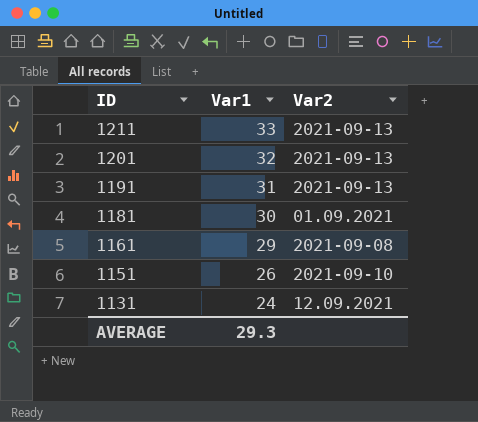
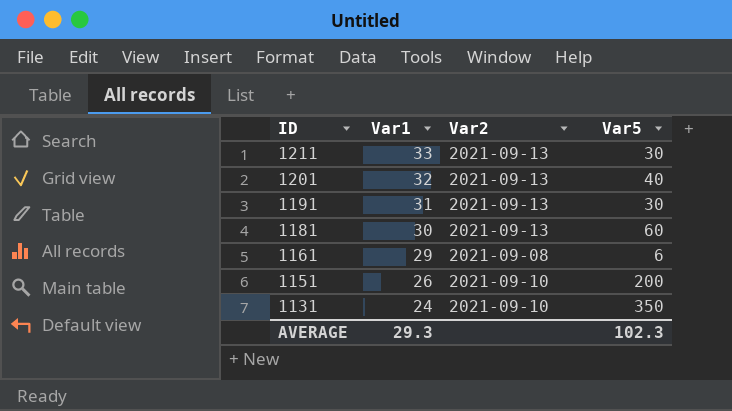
column Var5 | position: none -> 4
1181 | Var2: 01.09.2021 -> 2021-09-13
1131 | Var2: 12.09.2021 -> 2021-09-10

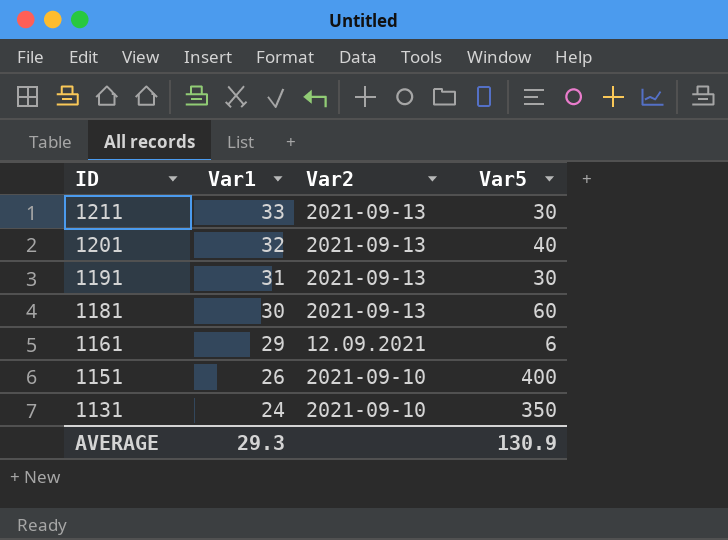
1161 | Var2: 2021-09-08 -> 12.09.2021
1151 | Var5: 200 -> 400
AVERAGE | Var5: 102.3 -> 130.9

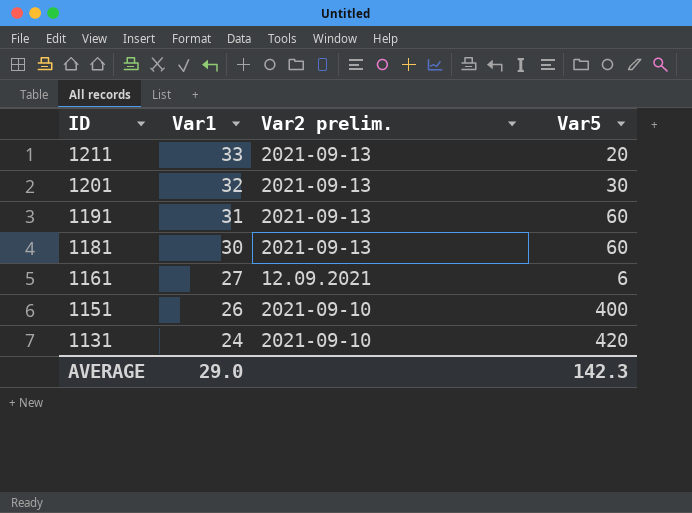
column name: Var2 -> Var2 prelim.
1211 | Var5: 30 -> 20
1201 | Var5: 40 -> 30
1191 | Var5: 30 -> 60
1161 | Var1: 29 -> 27
1131 | Var5: 350 -> 420
AVERAGE | Var1: 29.3 -> 29.0
AVERAGE | Var5: 130.9 -> 142.3

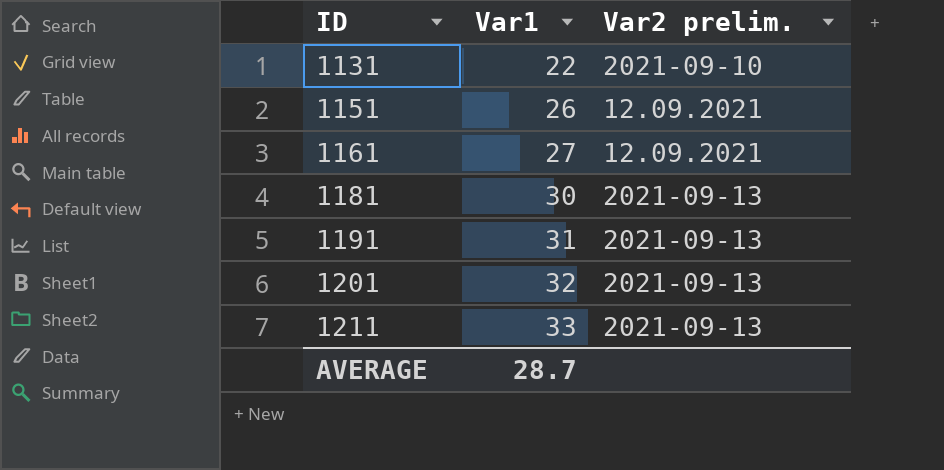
row order: ID descending -> ID ascending
column Var5 | position: 4 -> none
1131 | Var1: 24 -> 22
1151 | Var2 prelim.: 2021-09-10 -> 12.09.2021
AVERAGE | Var1: 29.0 -> 28.7

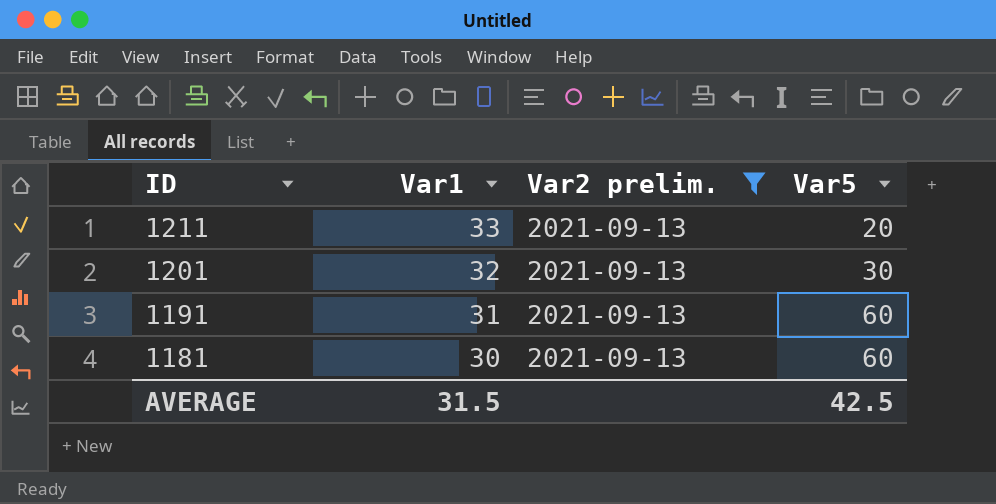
filter: none -> Var2 prelim. = 2021-09-13
row order: ID ascending -> ID descending
column Var5 | position: none -> 4
AVERAGE | Var1: 28.7 -> 31.5

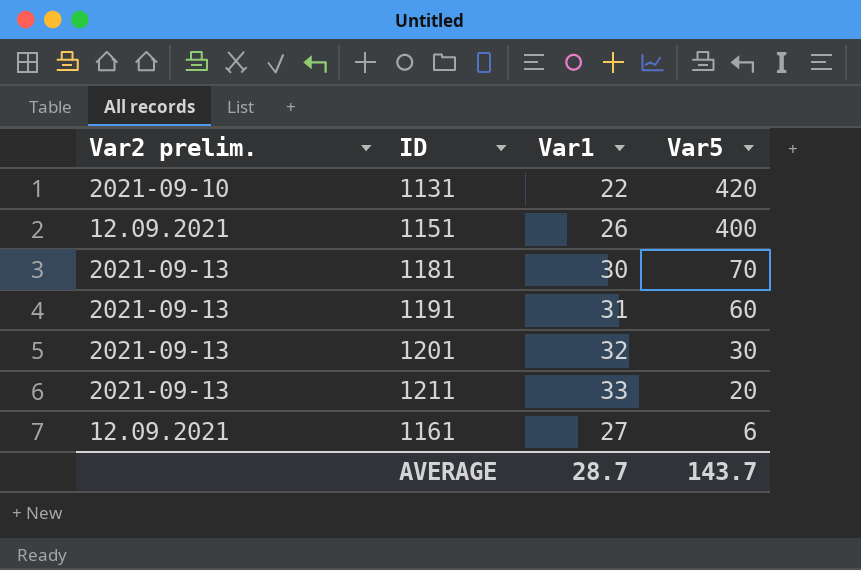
filter: Var2 prelim. = 2021-09-13 -> none
row order: ID descending -> Var5 descending
column Var2 prelim. | position: 3 -> 1
1181 | Var5: 60 -> 70
AVERAGE | Var1: 31.5 -> 28.7
AVERAGE | Var5: 42.5 -> 143.7

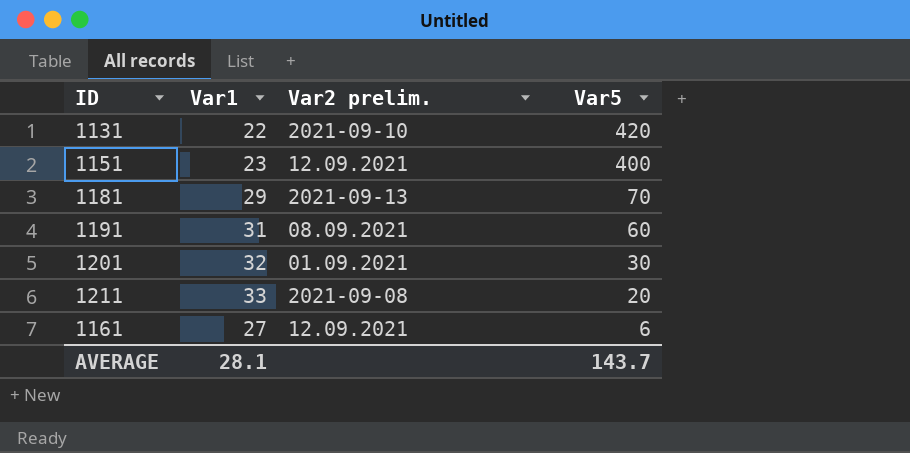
column Var2 prelim. | position: 1 -> 3
1151 | Var1: 26 -> 23
1181 | Var1: 30 -> 29
1191 | Var2 prelim.: 2021-09-13 -> 08.09.2021
1201 | Var2 prelim.: 2021-09-13 -> 01.09.2021
1211 | Var2 prelim.: 2021-09-13 -> 2021-09-08
AVERAGE | Var1: 28.7 -> 28.1

